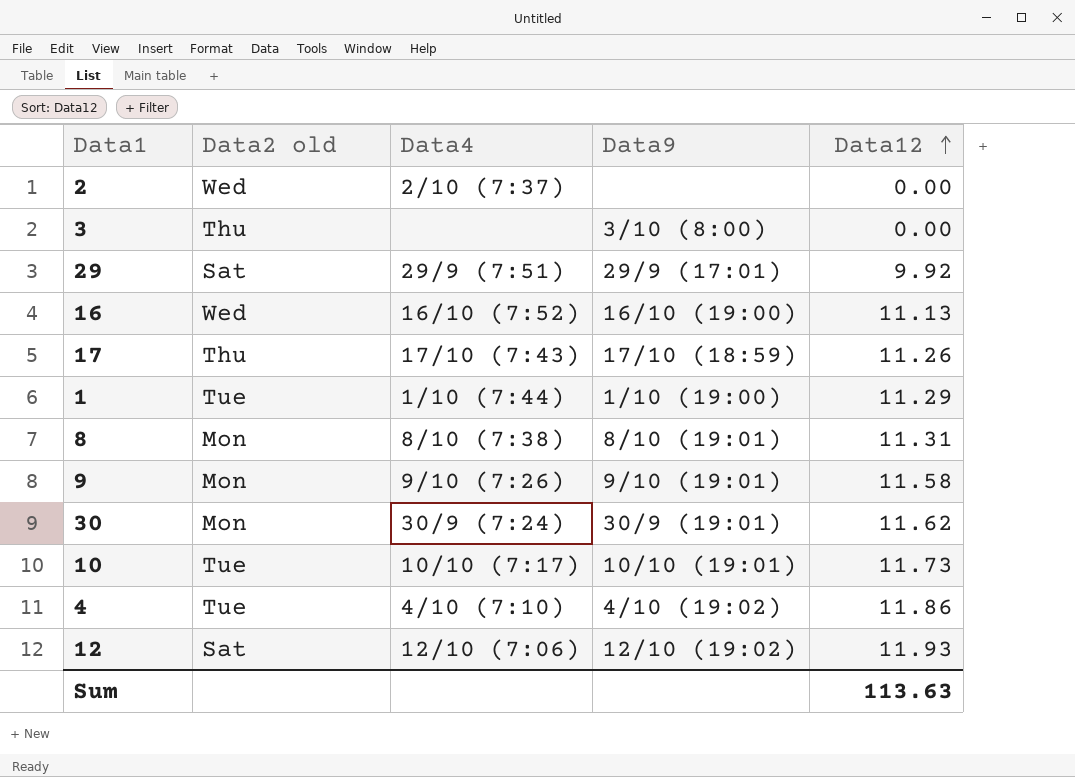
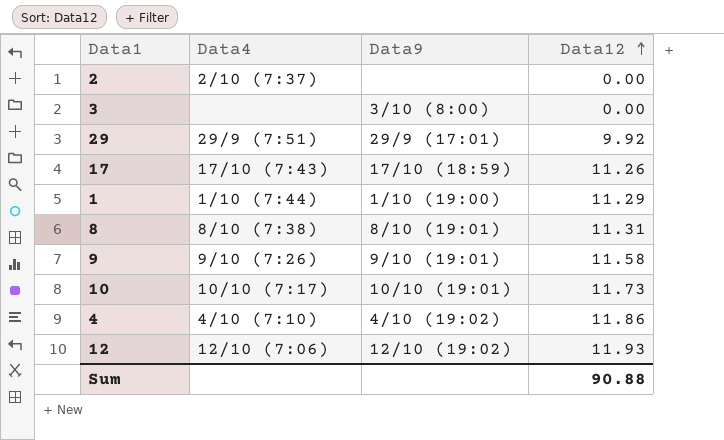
column Data2 old | position: 2 -> none
row 16: Wed | 16/10 (7:52) | 16/10 (19:00) | 11.13 -> none
row 30: Mon | 30/9 (7:24) | 30/9 (19:01) | 11.62 -> none
Sum | Data12: 113.63 -> 90.88

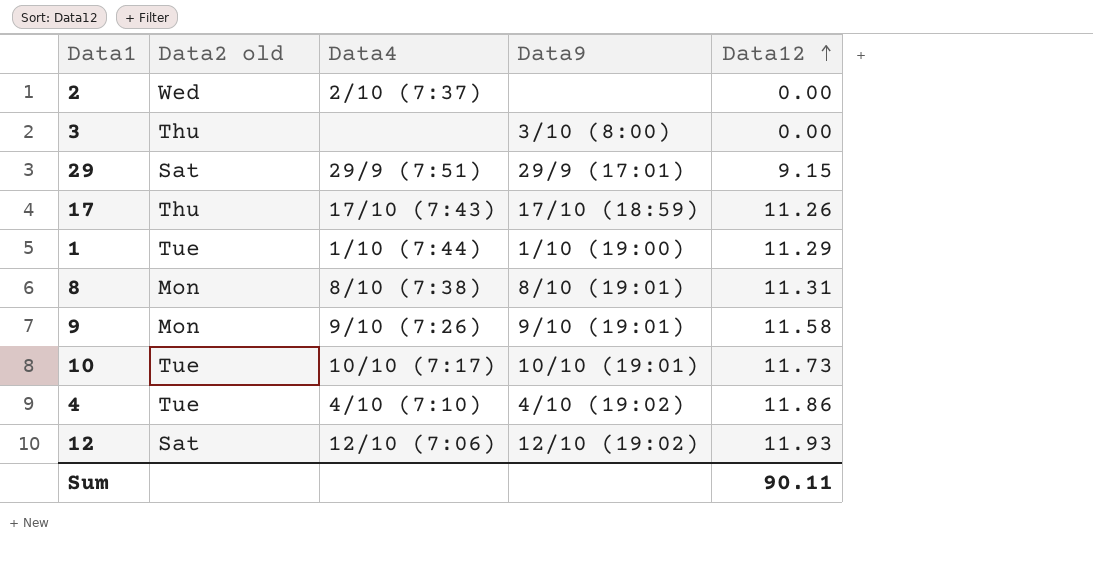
column Data2 old | position: none -> 2
29 | Data12: 9.92 -> 9.15
Sum | Data12: 90.88 -> 90.11

